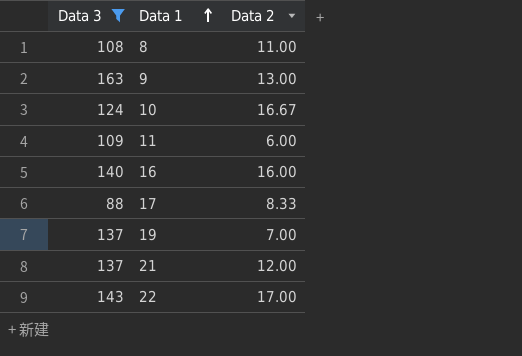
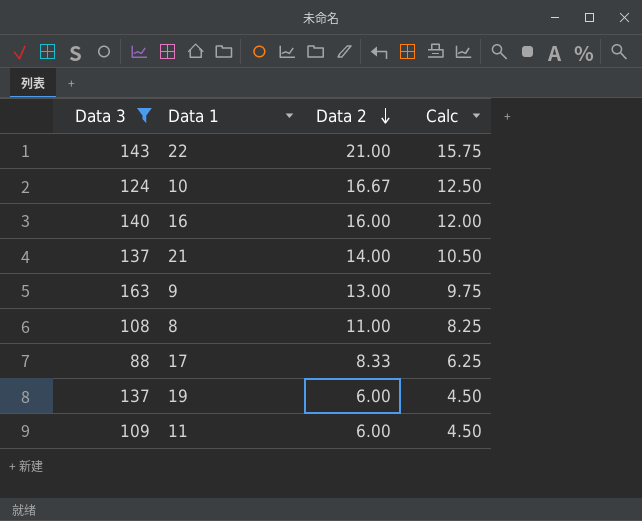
row order: Data 1 ascending -> Data 2 descending
column Calc | formula: none -> [Data 2] * 0.75
22 | Data 2: 17.00 -> 21.00
21 | Data 2: 12.00 -> 14.00
19 | Data 2: 7.00 -> 6.00

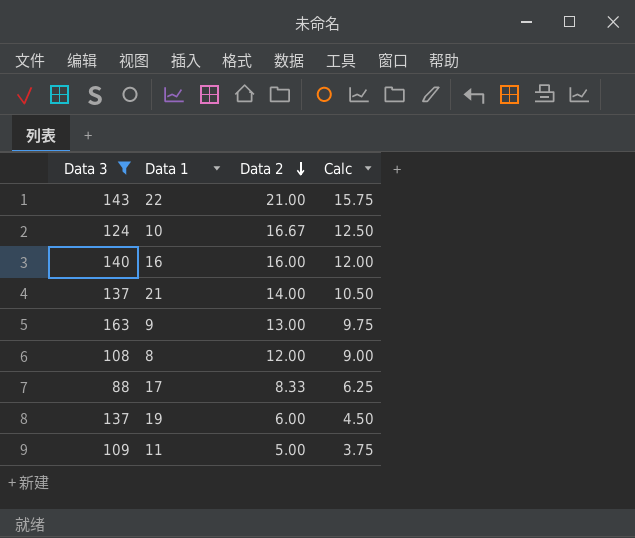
8 | Data 2: 11.00 -> 12.00
8 | Calc: 8.25 -> 9.00
11 | Data 2: 6.00 -> 5.00
11 | Calc: 4.50 -> 3.75

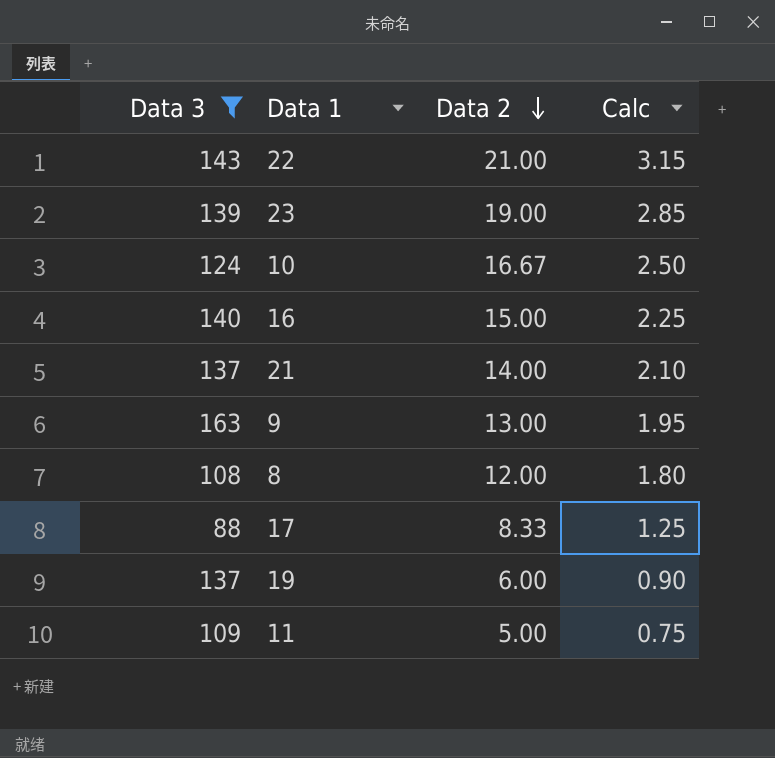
column Calc | formula: [Data 2] * 0.75 -> [Data 2] * 0.15
row 23: none -> 139 | 19.00 | 2.85
16 | Data 2: 16.00 -> 15.00

